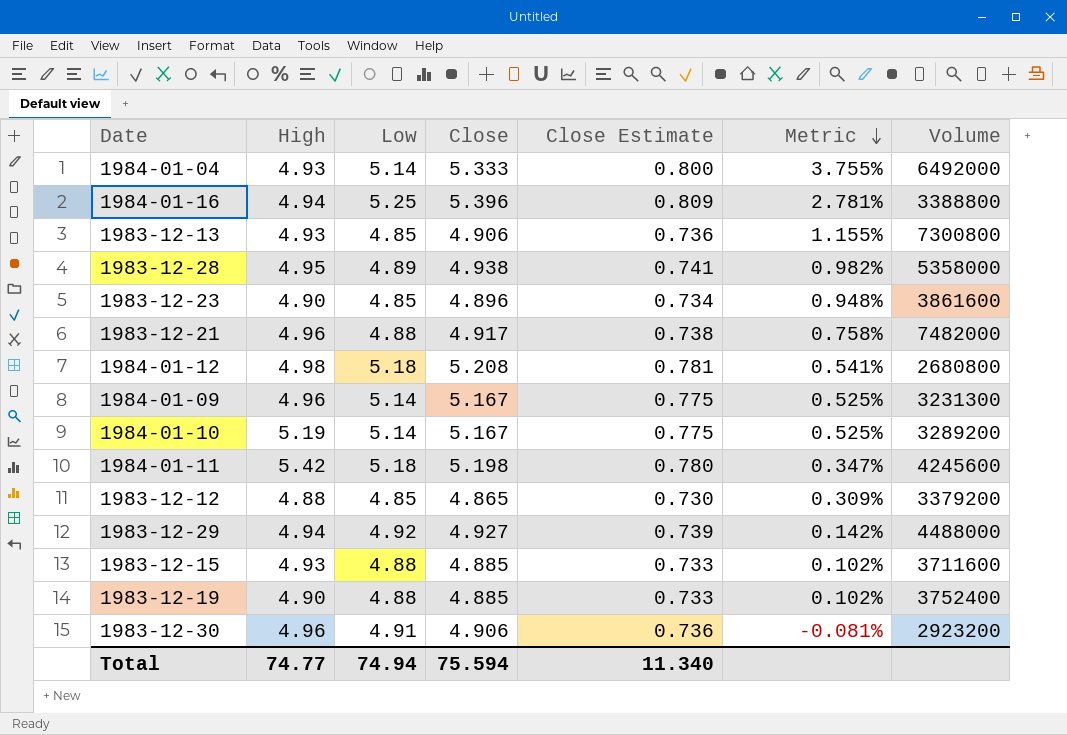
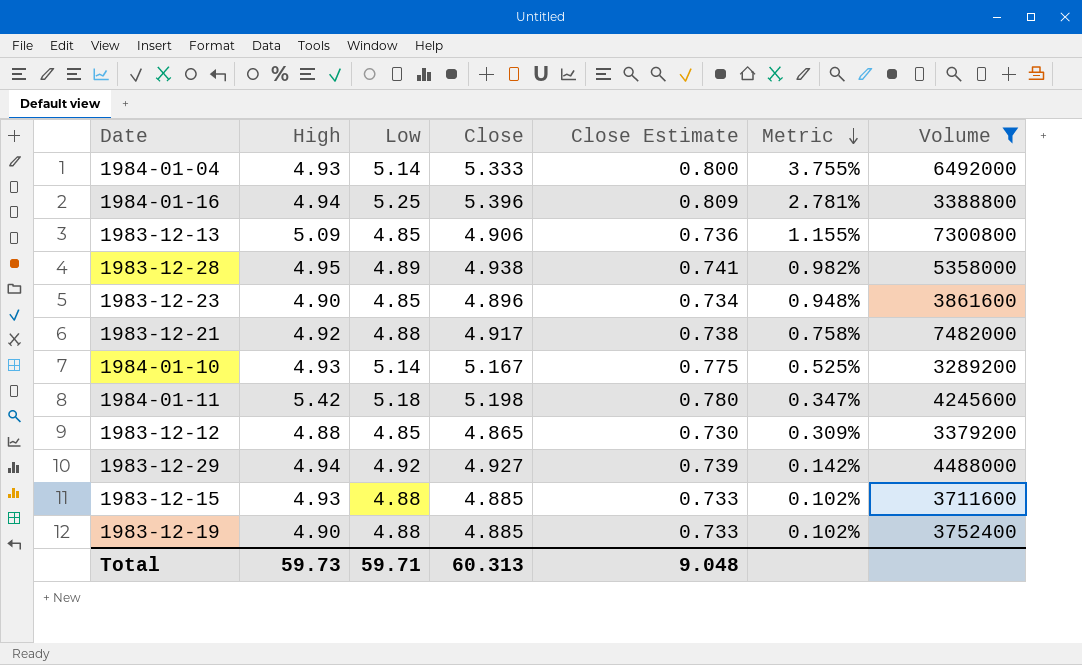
filter: none -> Volume >= 3289200
1983-12-13 | High: 4.93 -> 5.09
1983-12-21 | High: 4.96 -> 4.92
1984-01-10 | High: 5.19 -> 4.93
Total | High: 74.77 -> 59.73
Total | Low: 74.94 -> 59.71
Total | Close: 75.594 -> 60.313
Total | Close Estimate: 11.340 -> 9.048

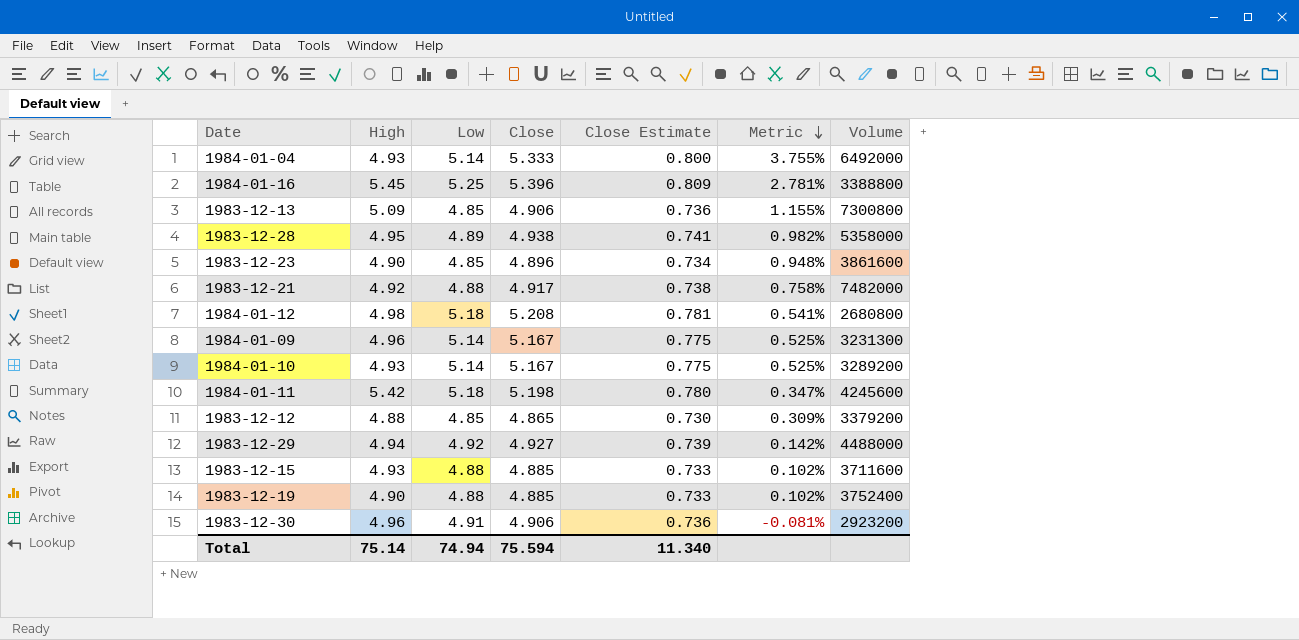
filter: Volume >= 3289200 -> none
1984-01-16 | High: 4.94 -> 5.45
Total | High: 59.73 -> 75.14
Total | Low: 59.71 -> 74.94
Total | Close: 60.313 -> 75.594
Total | Close Estimate: 9.048 -> 11.340

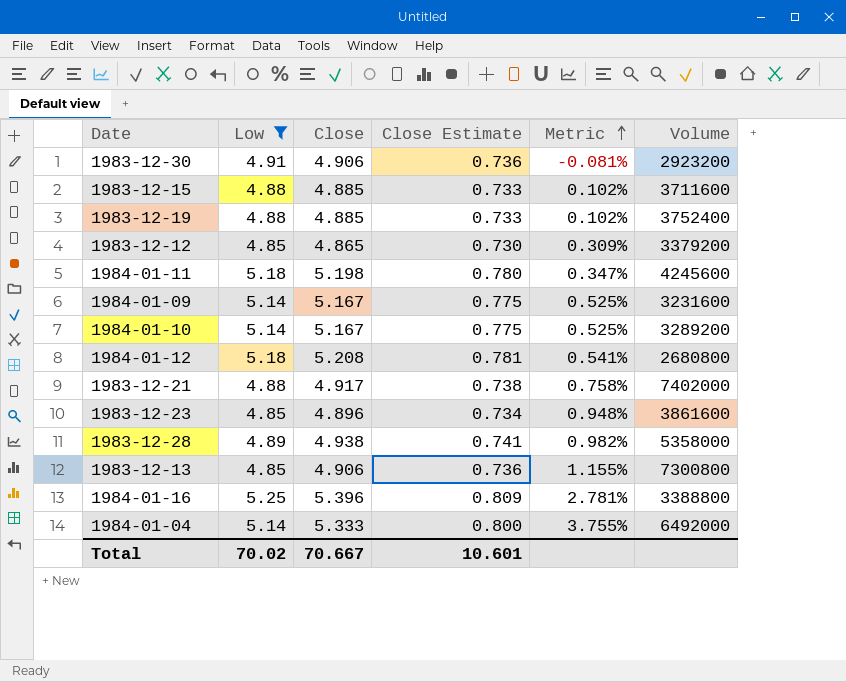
filter: none -> Low != 4.92
row order: Metric descending -> Metric ascending
column High | position: 2 -> none
1984-01-09 | Volume: 3231300 -> 3231600
1983-12-21 | Volume: 7482000 -> 7402000
Total | Low: 74.94 -> 70.02
Total | Close: 75.594 -> 70.667
Total | Close Estimate: 11.340 -> 10.601

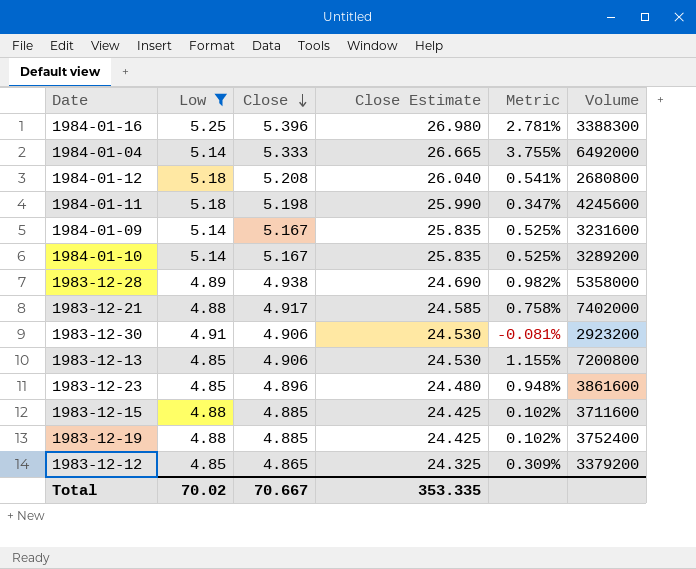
row order: Metric ascending -> Close descending
column Close Estimate | formula: [Close] * 0.15 -> [Close] * 5
1984-01-16 | Volume: 3388800 -> 3388300
1983-12-13 | Volume: 7300800 -> 7200800
Total | Close Estimate: 10.601 -> 353.335

